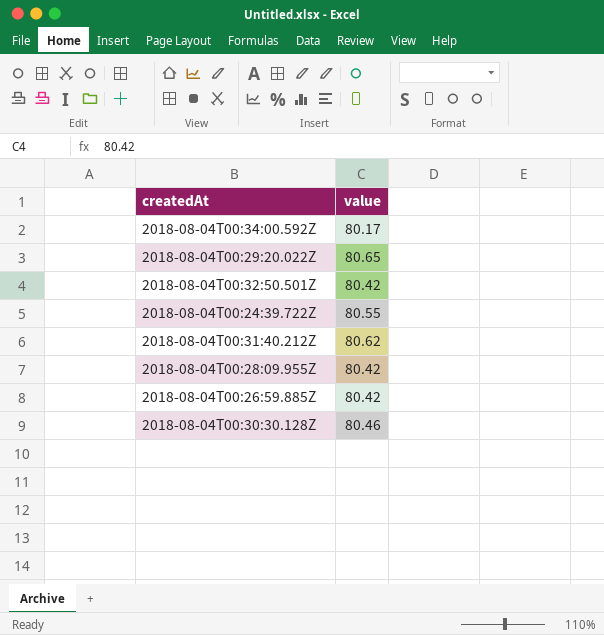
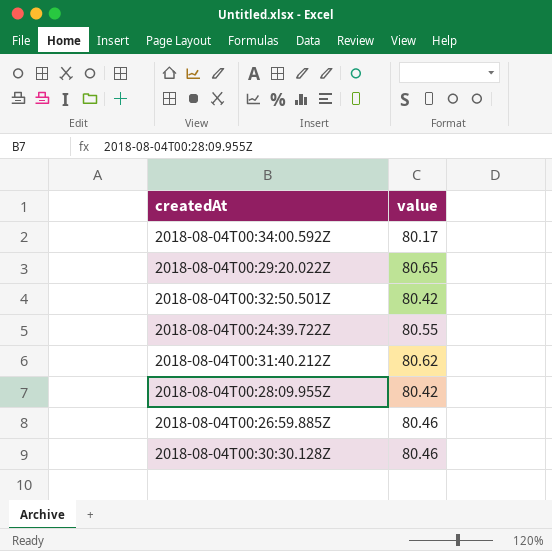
2018-08-04T00:26:59.885Z | value: 80.42 -> 80.46

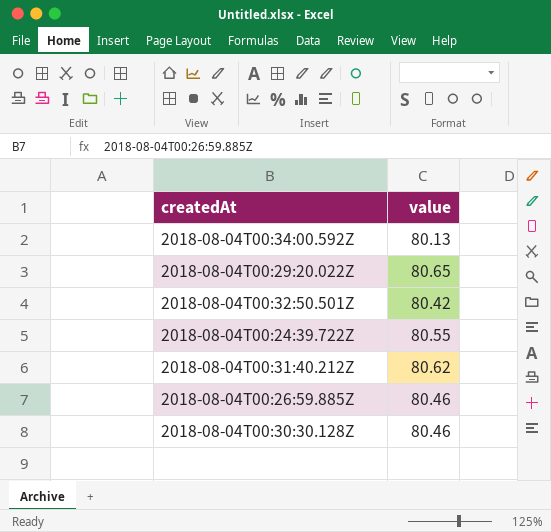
row 2018-08-04T00:28:09.955Z: 80.42 -> none
2018-08-04T00:34:00.592Z | value: 80.17 -> 80.13

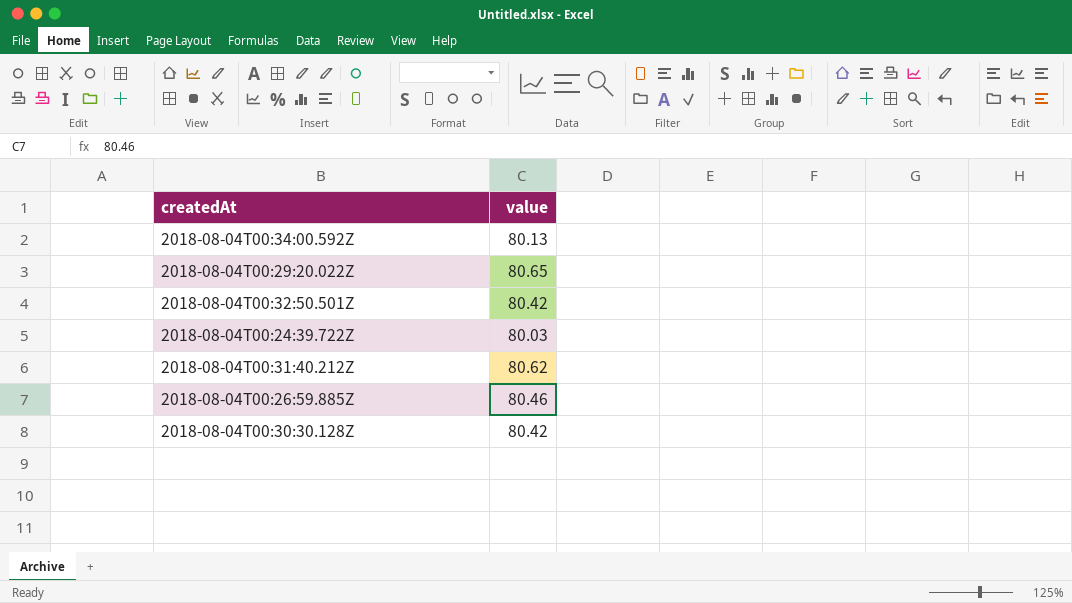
2018-08-04T00:24:39.722Z | value: 80.55 -> 80.03
2018-08-04T00:30:30.128Z | value: 80.46 -> 80.42

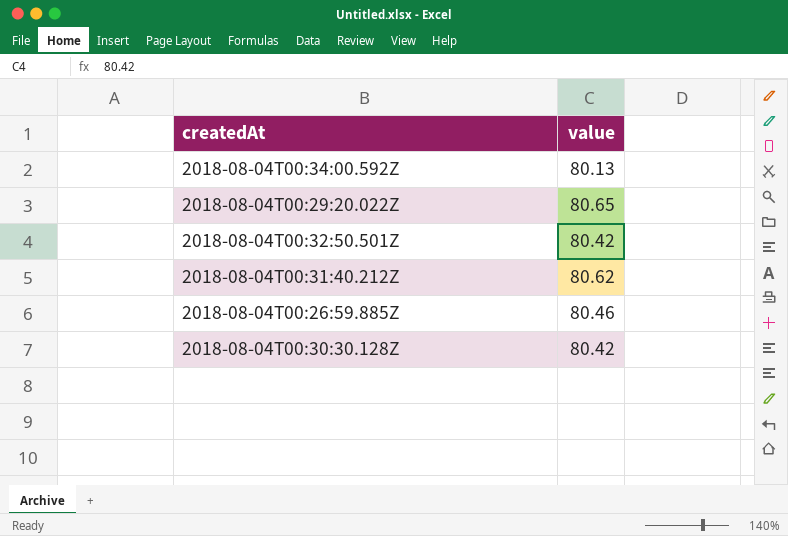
row 2018-08-04T00:24:39.722Z: 80.03 -> none

